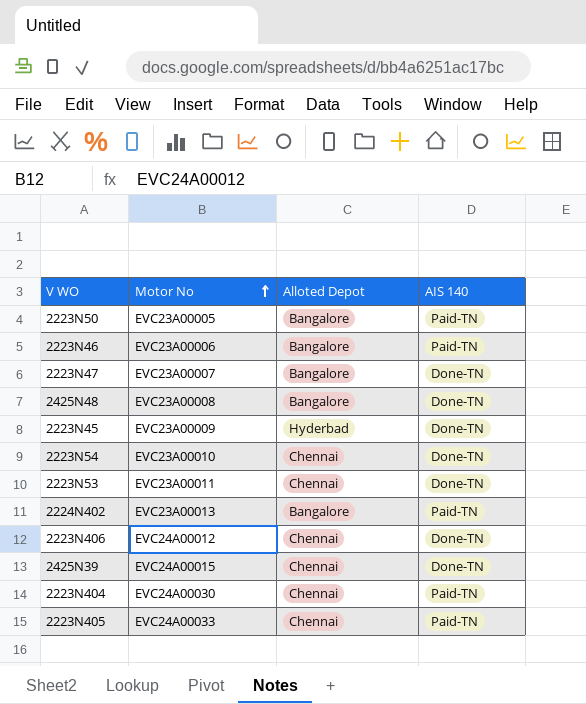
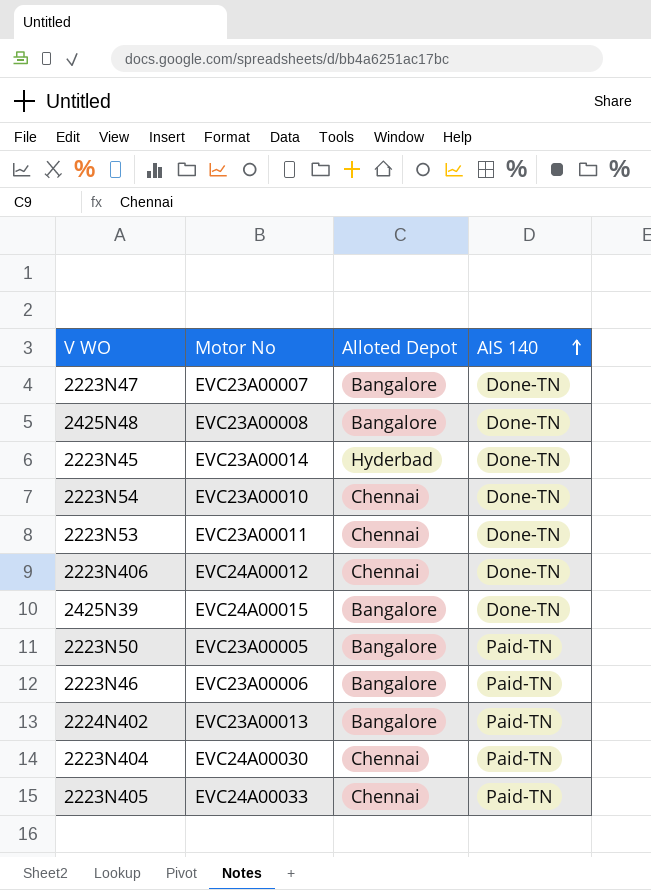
row order: Motor No ascending -> AIS 140 ascending
2223N45 | Motor No: EVC23A00009 -> EVC23A00014
2425N39 | Alloted Depot: Chennai -> Bangalore

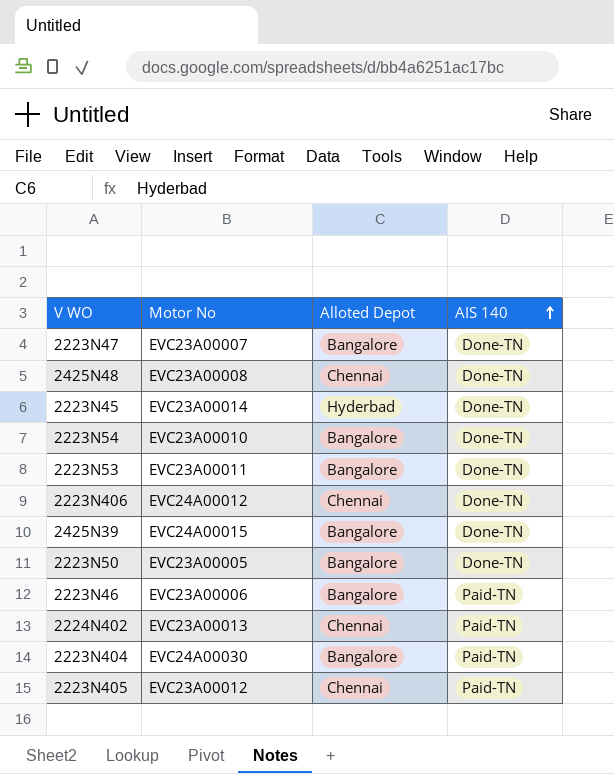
2425N48 | Alloted Depot: Bangalore -> Chennai
2223N54 | Alloted Depot: Chennai -> Bangalore
2223N53 | Alloted Depot: Chennai -> Bangalore
2223N50 | AIS 140: Paid-TN -> Done-TN
2224N402 | Alloted Depot: Bangalore -> Chennai
2223N404 | Alloted Depot: Chennai -> Bangalore
2223N405 | Motor No: EVC24A00033 -> EVC23A00012

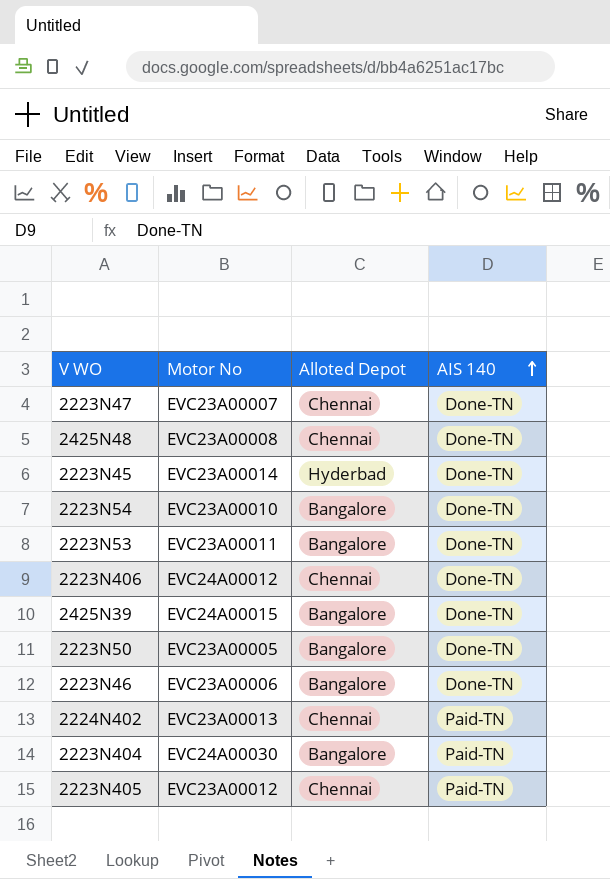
2223N47 | Alloted Depot: Bangalore -> Chennai
2223N46 | AIS 140: Paid-TN -> Done-TN

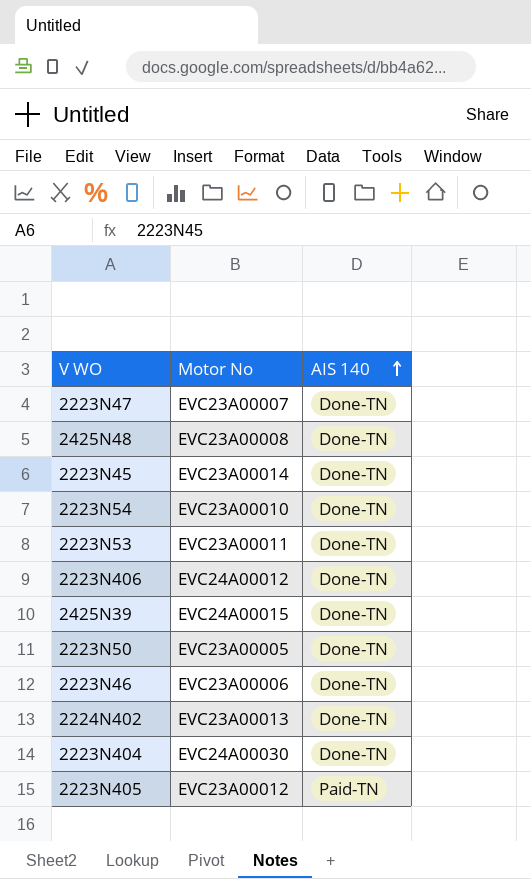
column Alloted Depot | position: 3 -> none
2224N402 | AIS 140: Paid-TN -> Done-TN
2223N404 | AIS 140: Paid-TN -> Done-TN

